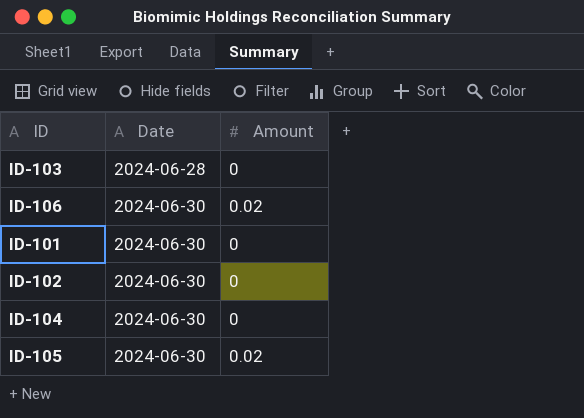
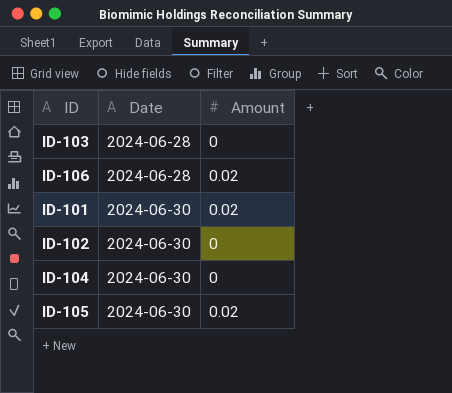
ID-106 | Date: 2024-06-30 -> 2024-06-28
ID-101 | Amount: 0 -> 0.02

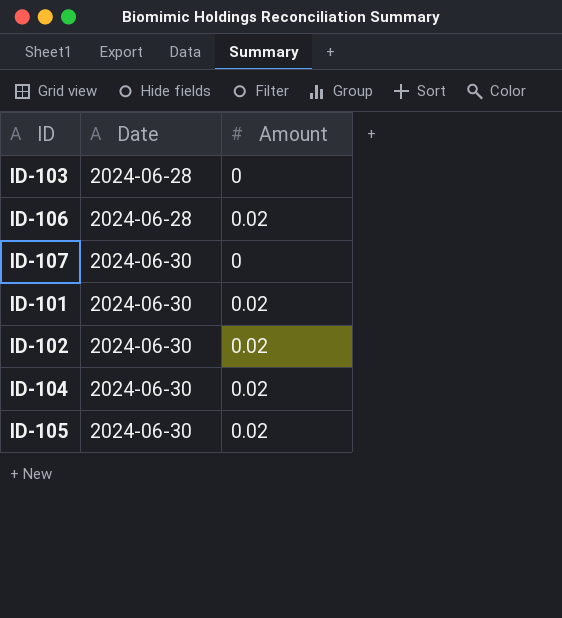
row ID-107: none -> 2024-06-30 | 0
ID-102 | Amount: 0 -> 0.02
ID-104 | Amount: 0 -> 0.02

